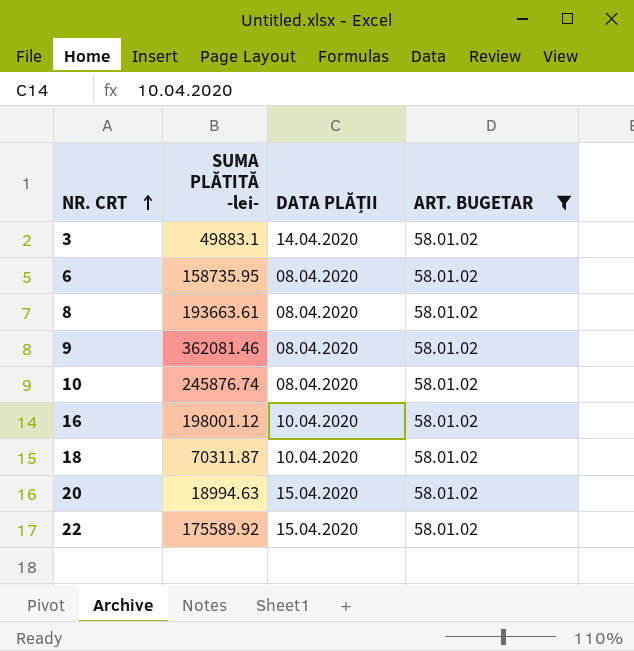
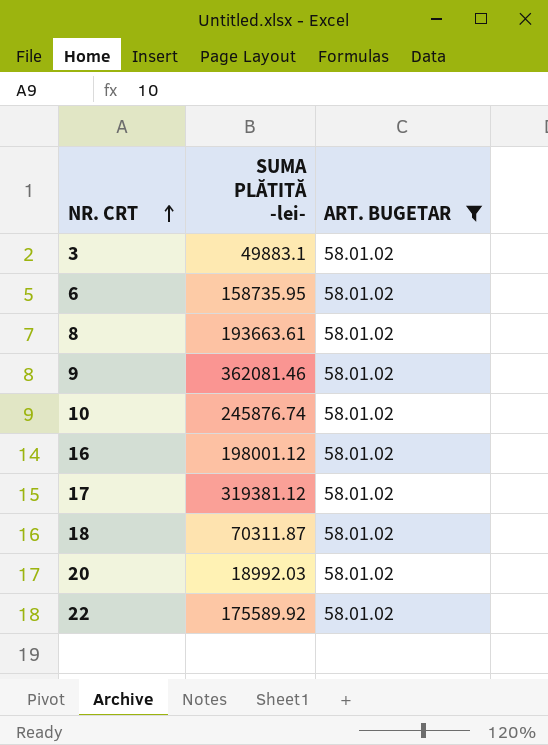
column DATA PLĂȚII | position: 3 -> none
row 17: none -> 319381.12 | 58.01.02
20 | SUMA PLĂTITĂ -lei-: 18994.63 -> 18992.03

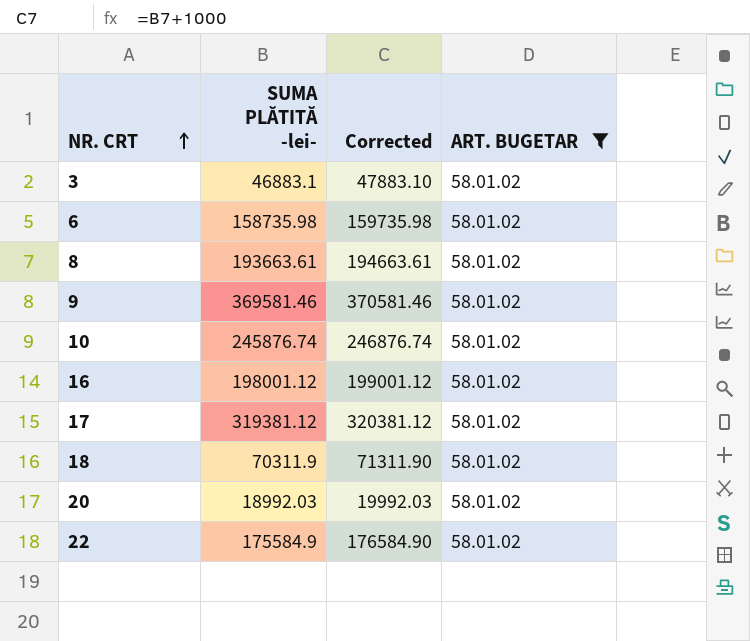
column Corrected | formula: none -> [SUMA PLĂTITĂ -lei-] + 1000
3 | SUMA PLĂTITĂ -lei-: 49883.1 -> 46883.1
6 | SUMA PLĂTITĂ -lei-: 158735.95 -> 158735.98
9 | SUMA PLĂTITĂ -lei-: 362081.46 -> 369581.46
18 | SUMA PLĂTITĂ -lei-: 70311.87 -> 70311.9
22 | SUMA PLĂTITĂ -lei-: 175589.92 -> 175584.9

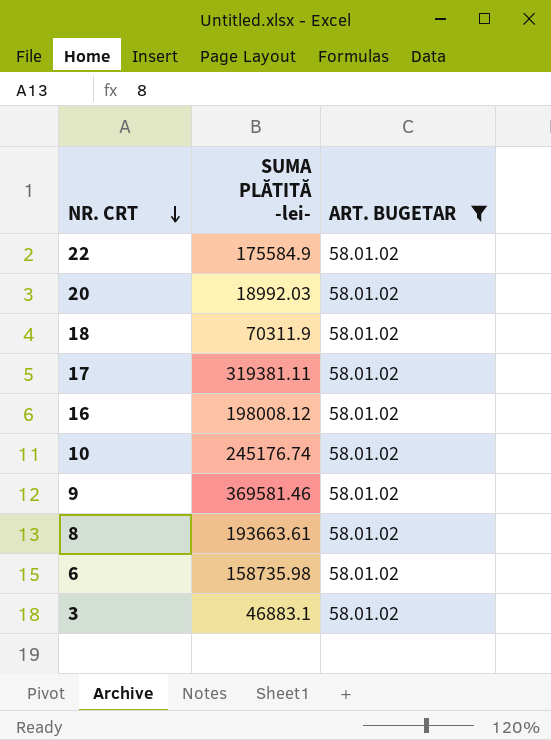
row order: NR. CRT ascending -> NR. CRT descending
column Corrected | formula: [SUMA PLĂTITĂ -lei-] + 1000 -> none
17 | SUMA PLĂTITĂ -lei-: 319381.12 -> 319381.11
16 | SUMA PLĂTITĂ -lei-: 198001.12 -> 198008.12
10 | SUMA PLĂTITĂ -lei-: 245876.74 -> 245176.74

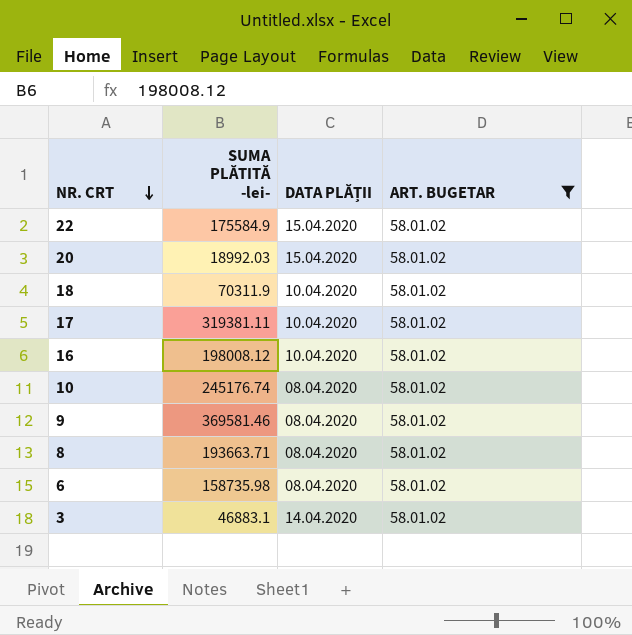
column DATA PLĂȚII | position: none -> 3
8 | SUMA PLĂTITĂ -lei-: 193663.61 -> 193663.71

